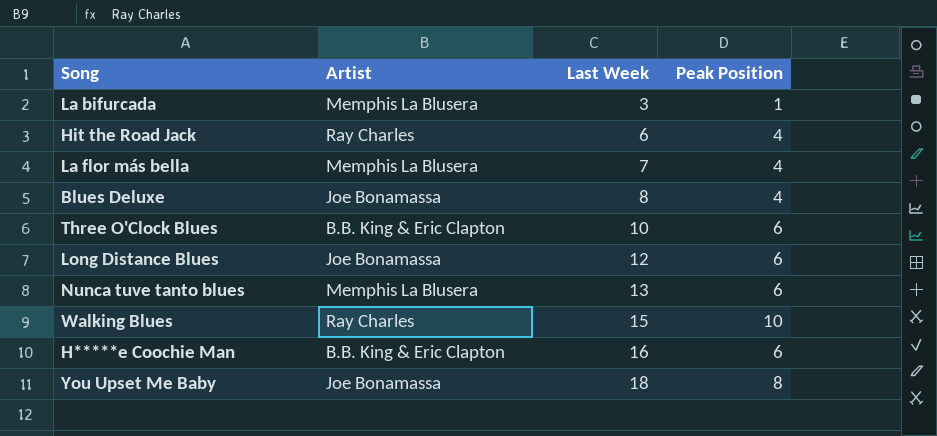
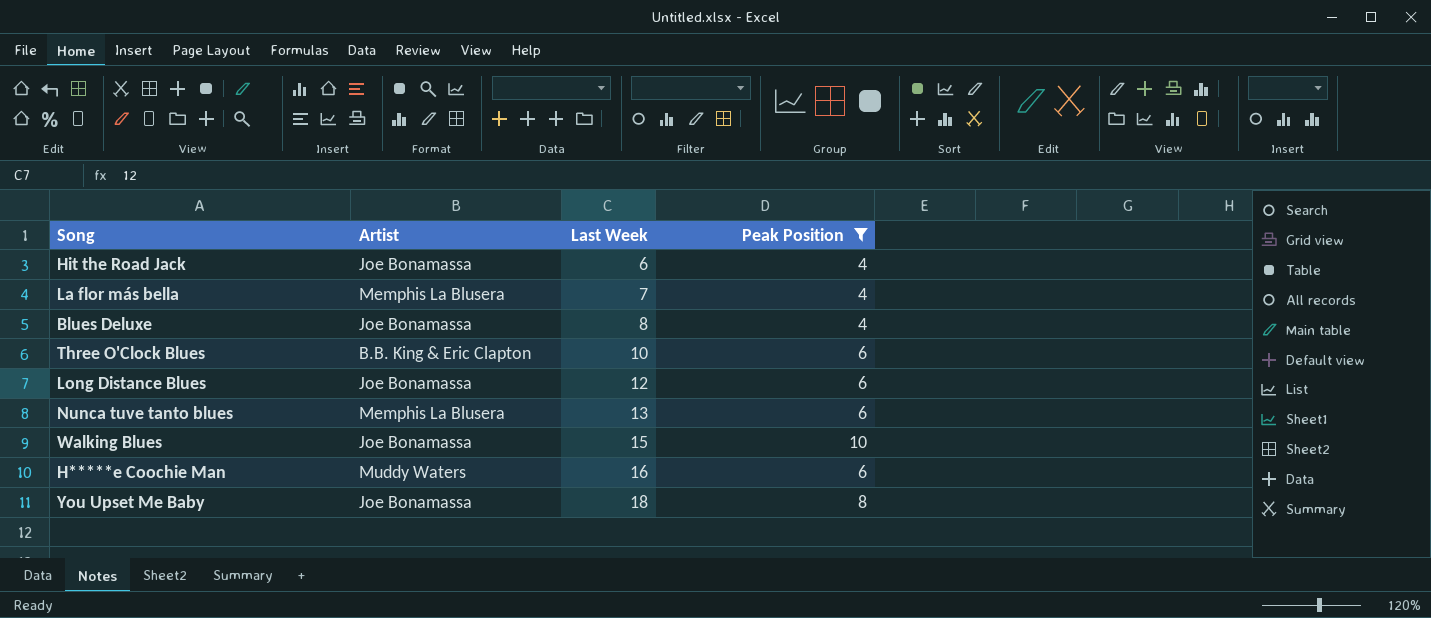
filter: none -> Peak Position != 1
Hit the Road Jack | Artist: Ray Charles -> Joe Bonamassa
Walking Blues | Artist: Ray Charles -> Joe Bonamassa
H*****e Coochie Man | Artist: B.B. King & Eric Clapton -> Muddy Waters

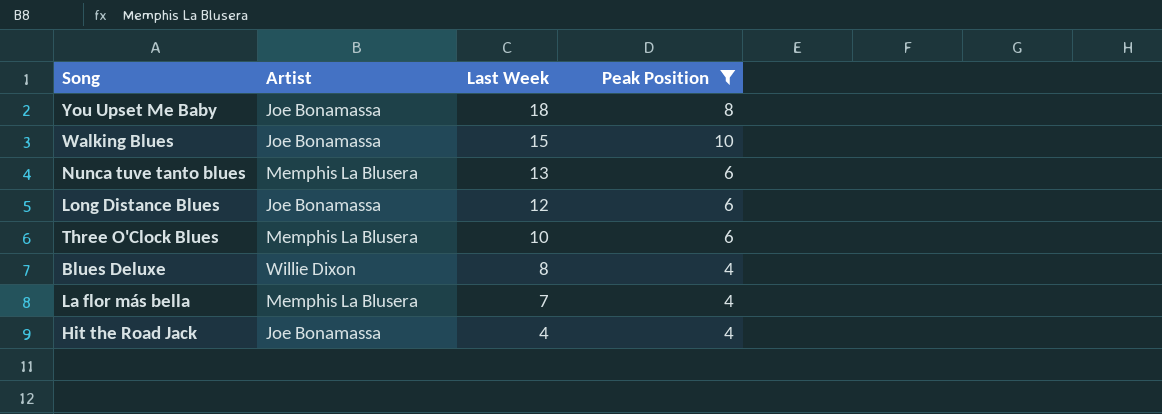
row order: Last Week ascending -> Last Week descending
row H*****e Coochie Man: Muddy Waters | 16 | 6 -> none
Three O'Clock Blues | Artist: B.B. King & Eric Clapton -> Memphis La Blusera
Blues Deluxe | Artist: Joe Bonamassa -> Willie Dixon
Hit the Road Jack | Last Week: 6 -> 4

